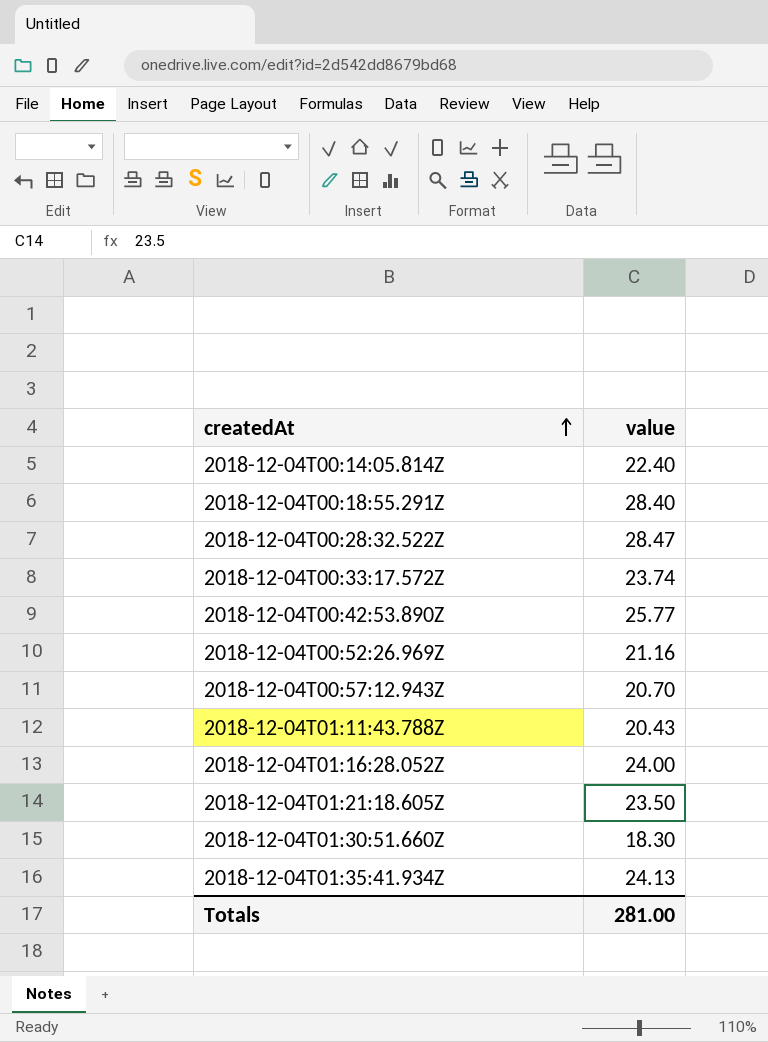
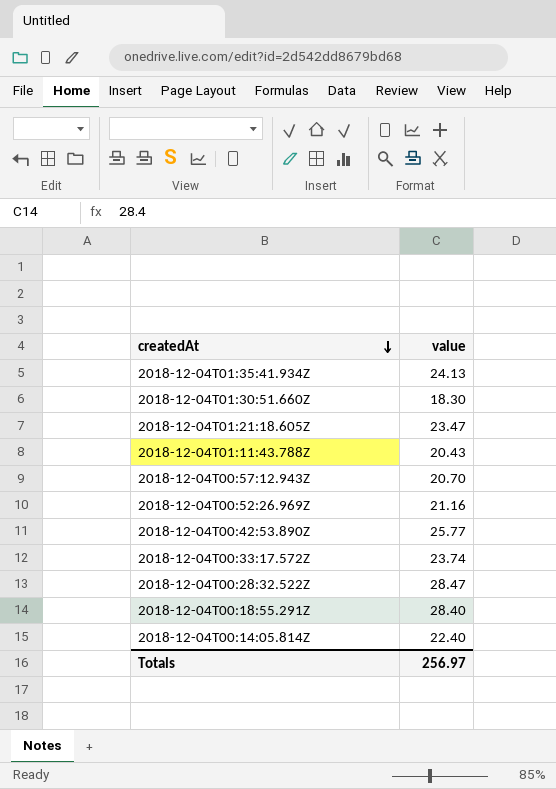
row order: createdAt ascending -> createdAt descending
row 2018-12-04T01:16:28.052Z: 24.00 -> none
2018-12-04T01:21:18.605Z | value: 23.50 -> 23.47
Totals | value: 281.00 -> 256.97

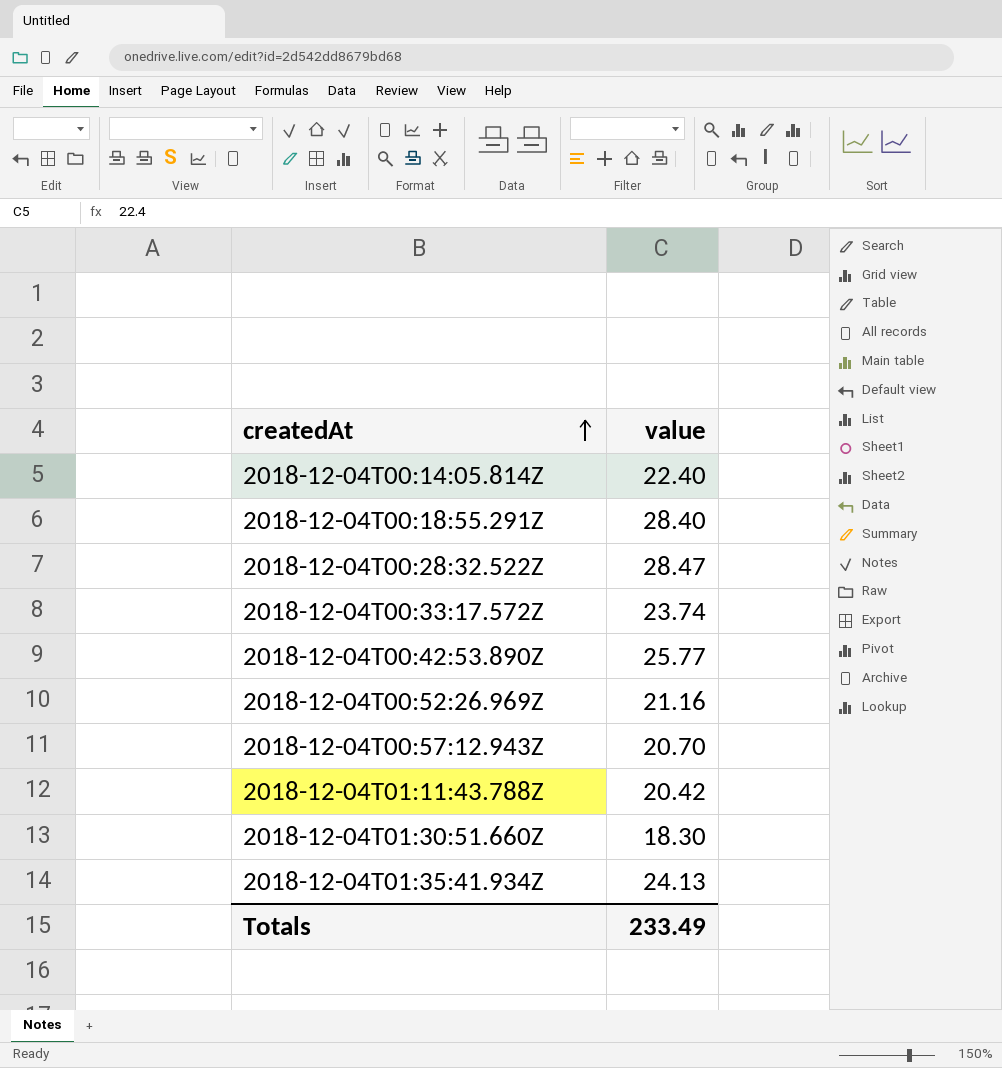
row order: createdAt descending -> createdAt ascending
row 2018-12-04T01:21:18.605Z: 23.47 -> none
2018-12-04T01:11:43.788Z | value: 20.43 -> 20.42
Totals | value: 256.97 -> 233.49

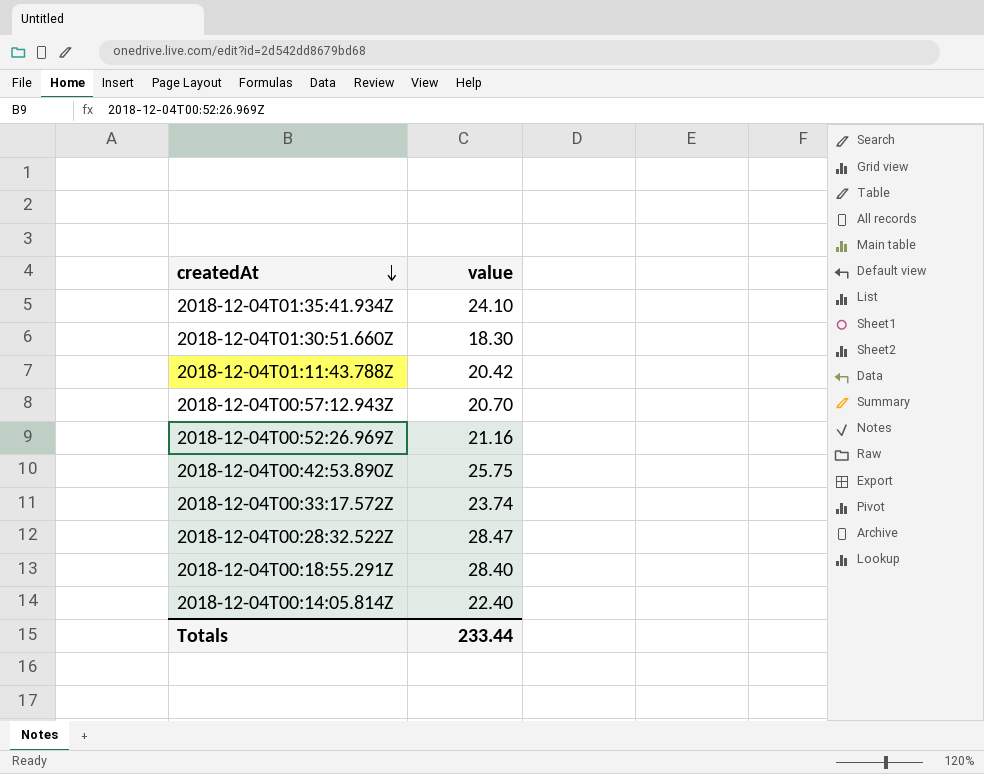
row order: createdAt ascending -> createdAt descending
2018-12-04T01:35:41.934Z | value: 24.13 -> 24.10
2018-12-04T00:42:53.890Z | value: 25.77 -> 25.75
Totals | value: 233.49 -> 233.44

